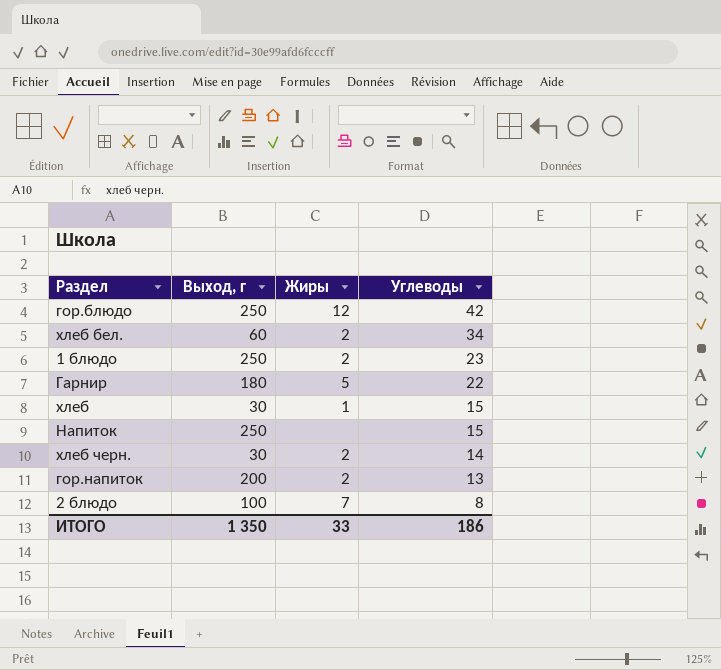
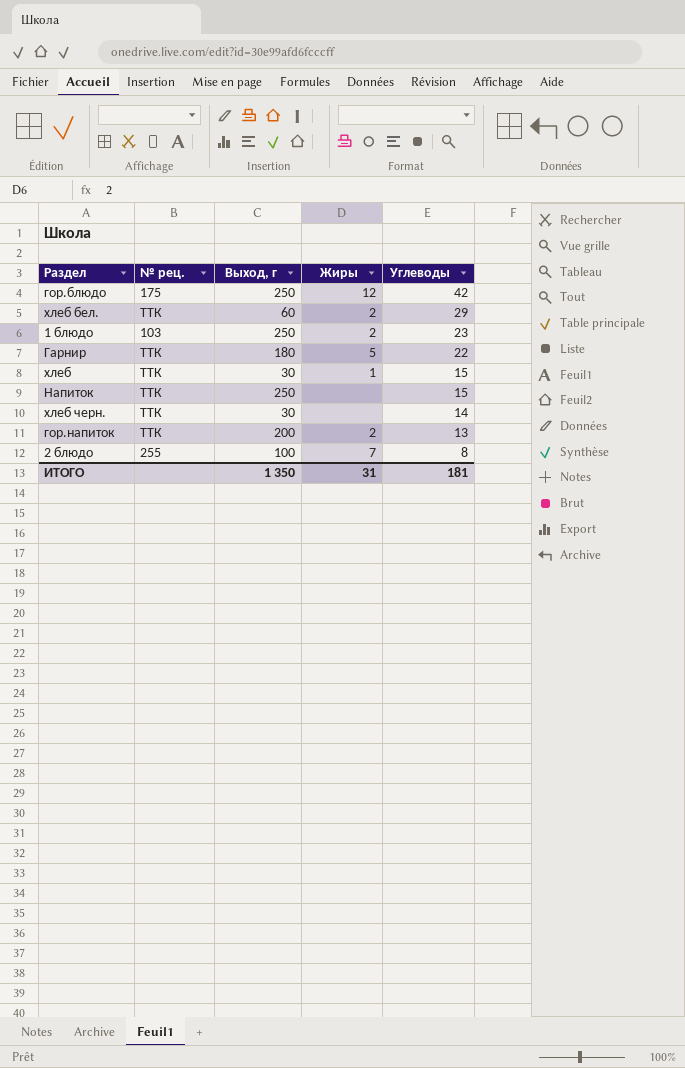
column № рец. | position: none -> 2
хлеб бел. | Углеводы: 34 -> 29
хлеб черн. | Жиры: 2 -> none
ИТОГО | Жиры: 33 -> 31
ИТОГО | Углеводы: 186 -> 181

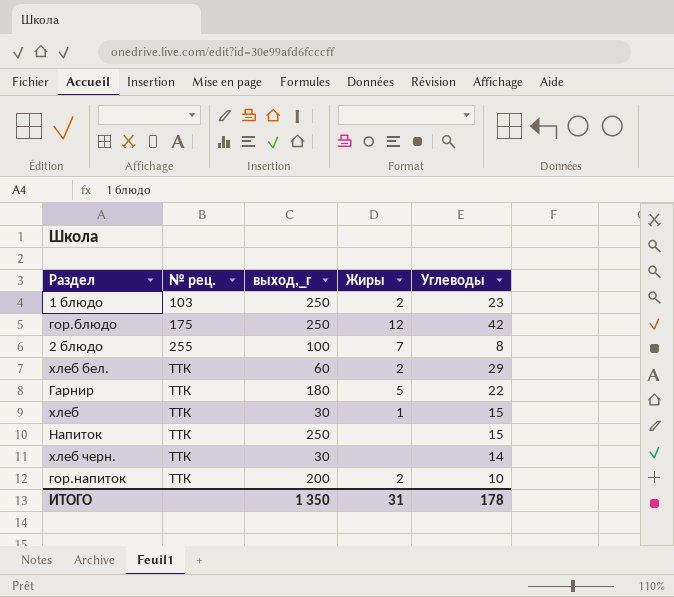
row order: Углеводы descending -> № рец. ascending
column name: Выход, г -> выход,_г
гор.напиток | Углеводы: 13 -> 10
ИТОГО | Углеводы: 181 -> 178

